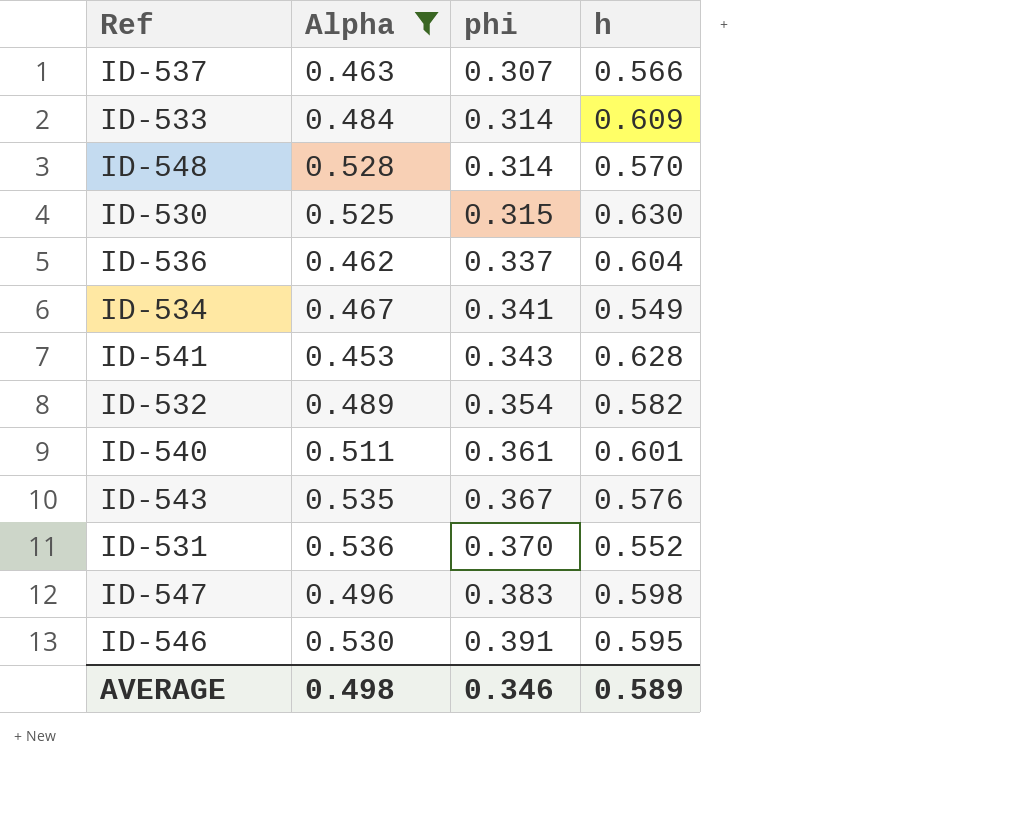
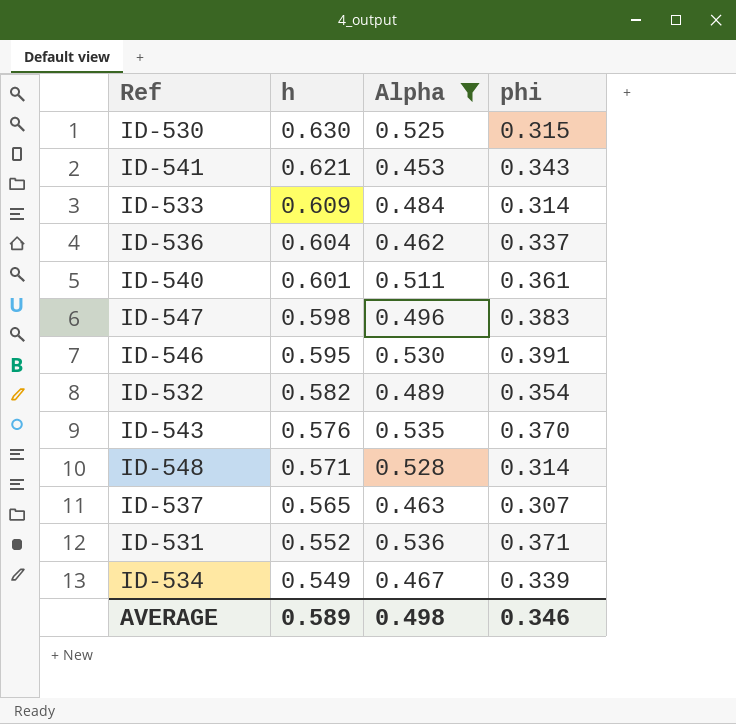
row order: phi ascending -> h descending
column h | position: 4 -> 2
ID-541 | h: 0.628 -> 0.621
ID-543 | phi: 0.367 -> 0.370
ID-548 | h: 0.570 -> 0.571
ID-537 | h: 0.566 -> 0.565
ID-531 | phi: 0.370 -> 0.371
ID-534 | phi: 0.341 -> 0.339

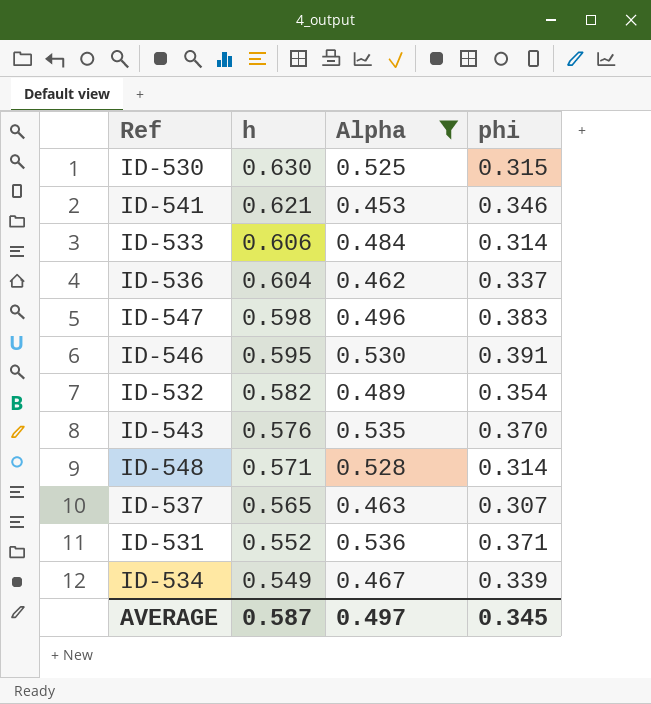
row ID-540: 0.601 | 0.511 | 0.361 -> none
ID-541 | phi: 0.343 -> 0.346
ID-533 | h: 0.609 -> 0.606
AVERAGE | h: 0.589 -> 0.587
AVERAGE | Alpha: 0.498 -> 0.497
AVERAGE | phi: 0.346 -> 0.345

